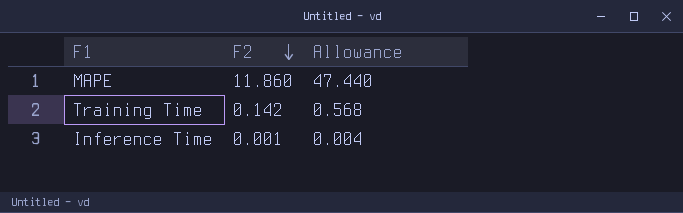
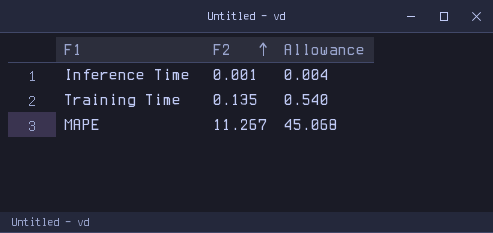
row order: F2 descending -> F2 ascending
Training Time | F2: 0.142 -> 0.135
Training Time | Allowance: 0.568 -> 0.540
MAPE | F2: 11.860 -> 11.267
MAPE | Allowance: 47.440 -> 45.068

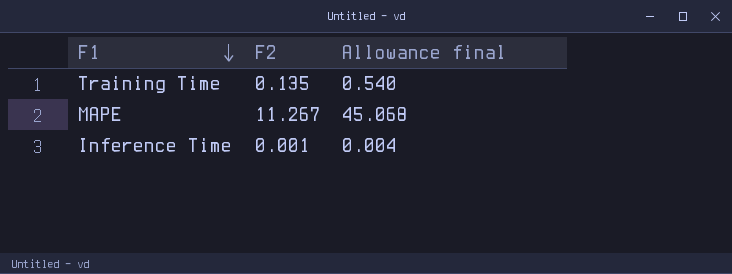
row order: F2 ascending -> F1 descending
column name: Allowance -> Allowance final

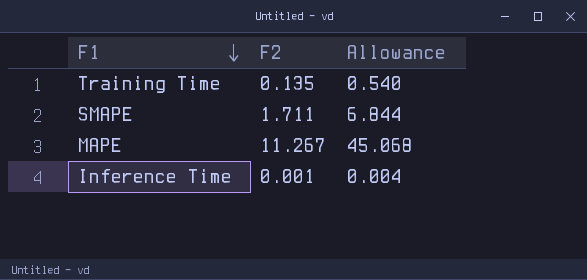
column name: Allowance final -> Allowance
row SMAPE: none -> 1.711 | 6.844

